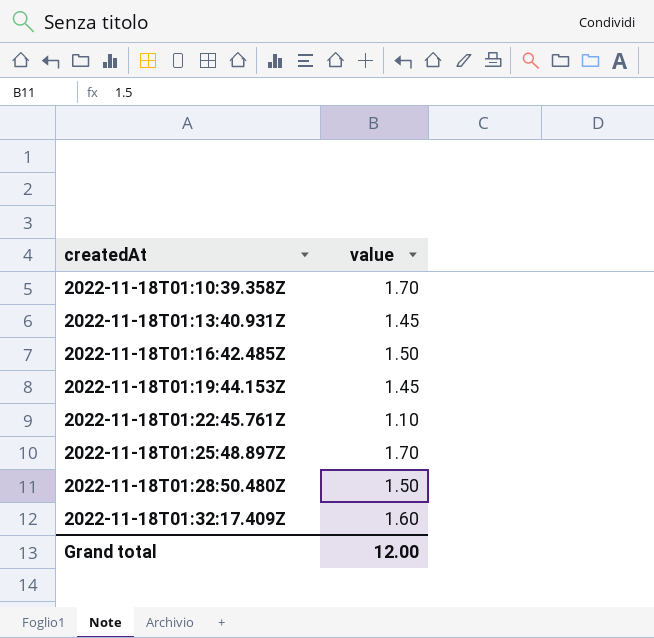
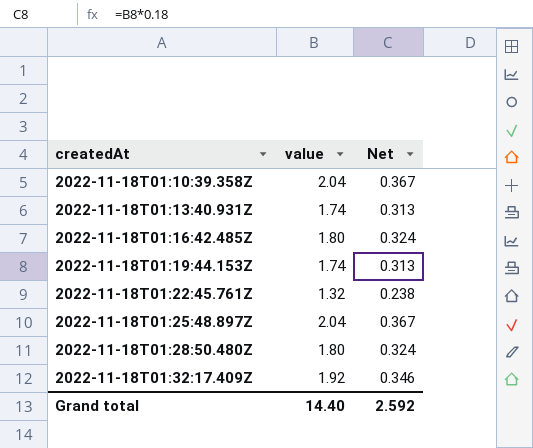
column Net | formula: none -> [value] * 0.18
2022-11-18T01:10:39.358Z | value: 1.70 -> 2.04
2022-11-18T01:13:40.931Z | value: 1.45 -> 1.74
2022-11-18T01:16:42.485Z | value: 1.50 -> 1.80
2022-11-18T01:19:44.153Z | value: 1.45 -> 1.74
2022-11-18T01:22:45.761Z | value: 1.10 -> 1.32
2022-11-18T01:25:48.897Z | value: 1.70 -> 2.04
2022-11-18T01:28:50.480Z | value: 1.50 -> 1.80
2022-11-18T01:32:17.409Z | value: 1.60 -> 1.92
Grand total | value: 12.00 -> 14.40

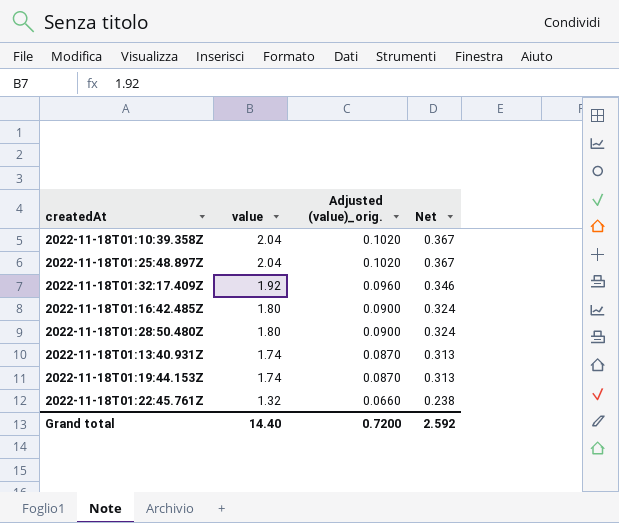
row order: createdAt ascending -> value descending
column Adjusted (value)_orig. | formula: none -> [value] * 0.05

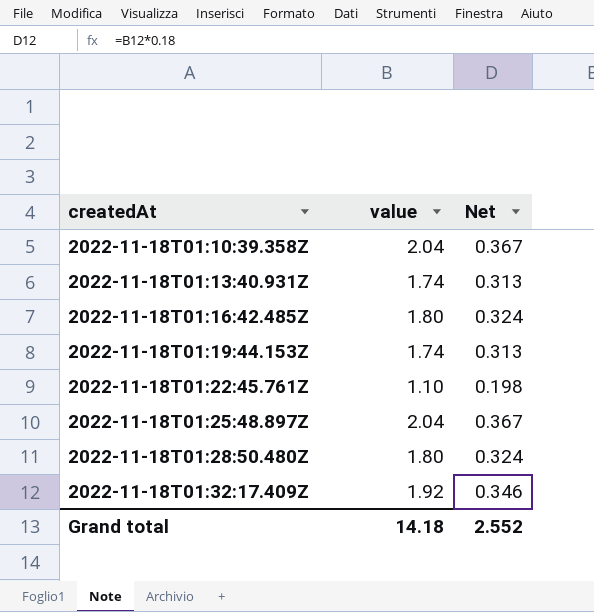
row order: value descending -> createdAt ascending
column Adjusted (value)_orig. | formula: [value] * 0.05 -> none
2022-11-18T01:22:45.761Z | value: 1.32 -> 1.10
2022-11-18T01:22:45.761Z | Net: 0.238 -> 0.198
Grand total | value: 14.40 -> 14.18
Grand total | Net: 2.592 -> 2.552

